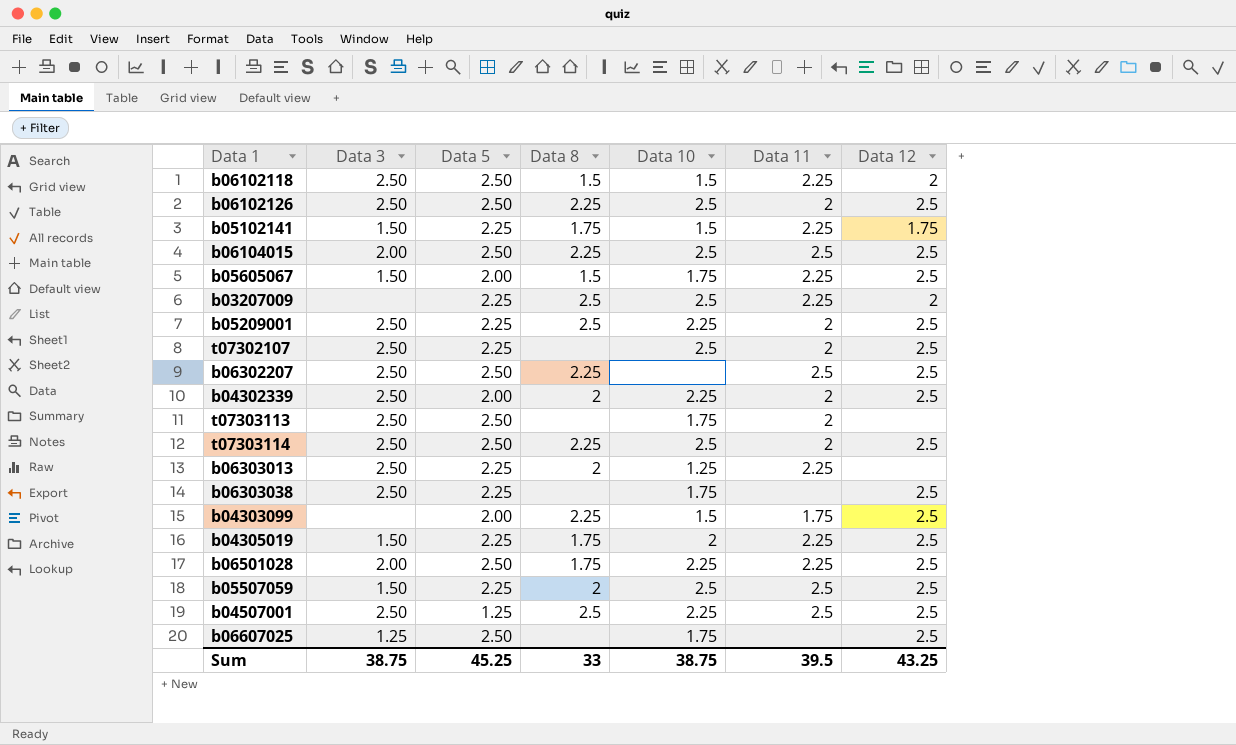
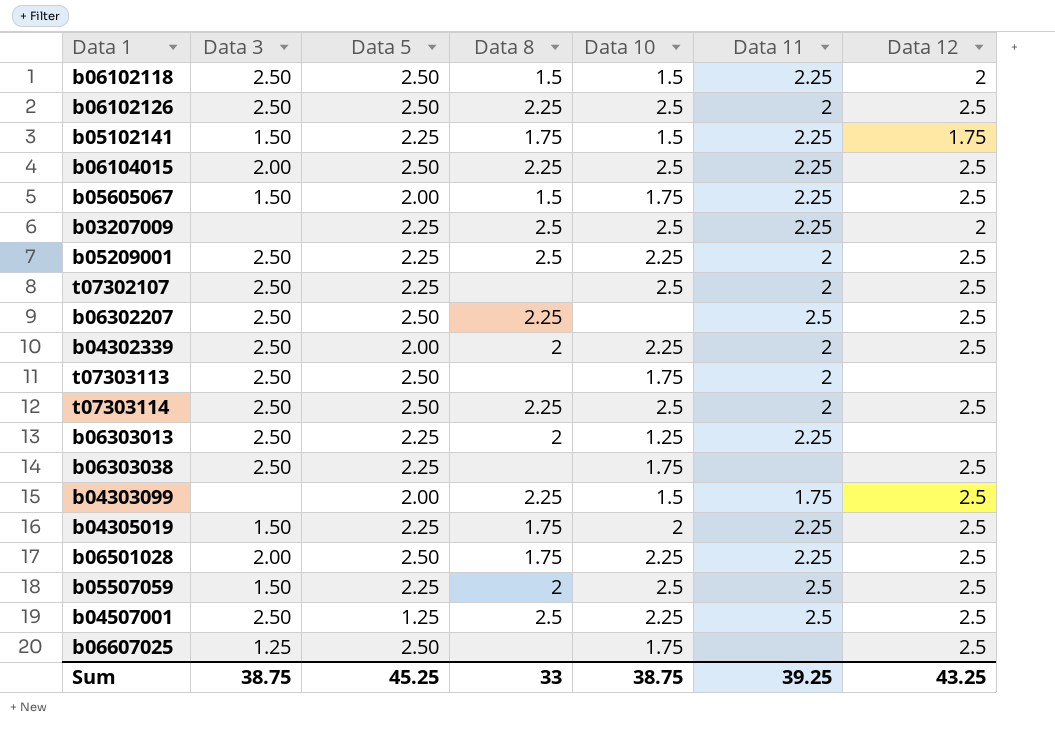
b06104015 | Data 11: 2.5 -> 2.25
Sum | Data 11: 39.5 -> 39.25

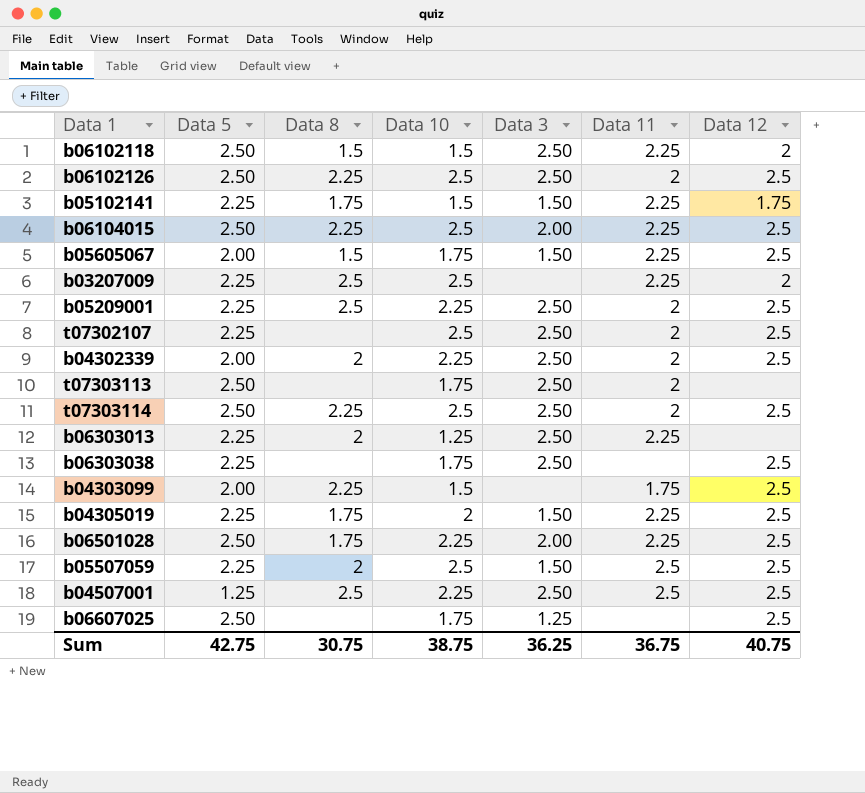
column Data 3 | position: 2 -> 5
row b06302207: 2.50 | 2.50 | 2.25 | none | 2.5 | 2.5 -> none
Sum | Data 5: 45.25 -> 42.75
Sum | Data 8: 33 -> 30.75
Sum | Data 3: 38.75 -> 36.25
Sum | Data 11: 39.25 -> 36.75
Sum | Data 12: 43.25 -> 40.75

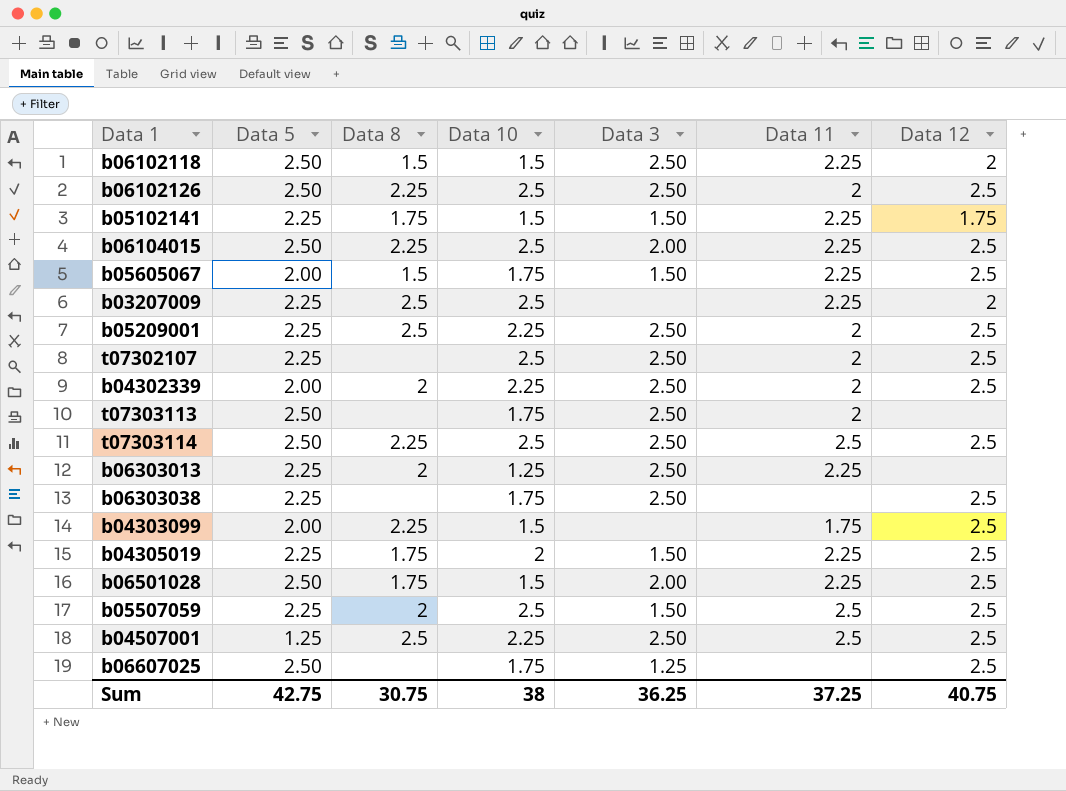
t07303114 | Data 11: 2 -> 2.5
b06501028 | Data 10: 2.25 -> 1.5
Sum | Data 10: 38.75 -> 38
Sum | Data 11: 36.75 -> 37.25

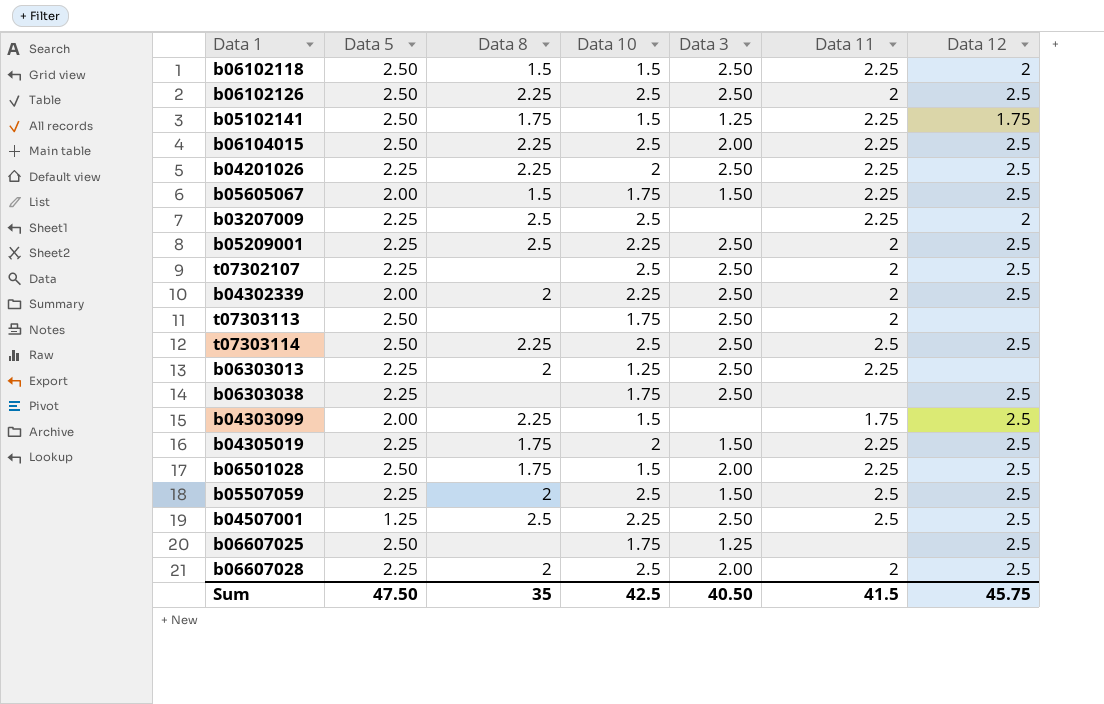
b05102141 | Data 5: 2.25 -> 2.50
b05102141 | Data 3: 1.50 -> 1.25
row b04201026: none -> 2.25 | 2.25 | 2 | 2.50 | 2.25 | 2.5
row b06607028: none -> 2.25 | 2 | 2.5 | 2.00 | 2 | 2.5
Sum | Data 5: 42.75 -> 47.50
Sum | Data 8: 30.75 -> 35
Sum | Data 10: 38 -> 42.5
Sum | Data 3: 36.25 -> 40.50
Sum | Data 11: 37.25 -> 41.5
Sum | Data 12: 40.75 -> 45.75

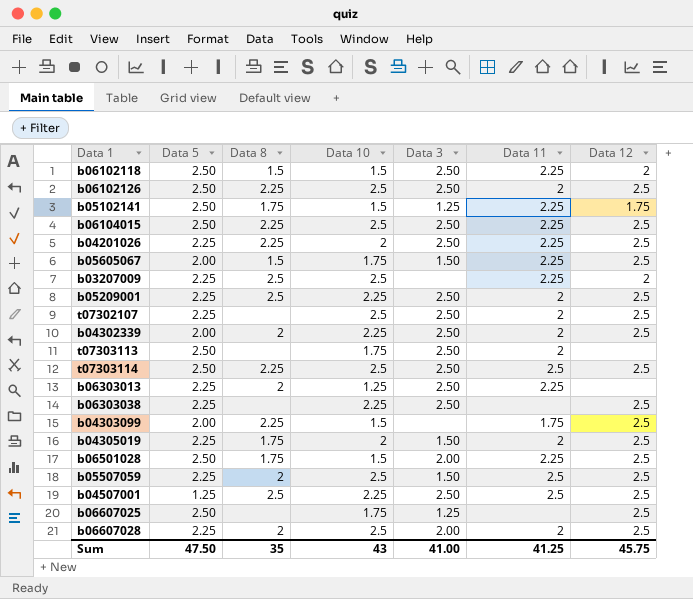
b06104015 | Data 3: 2.00 -> 2.50
b06303038 | Data 10: 1.75 -> 2.25
b04305019 | Data 11: 2.25 -> 2
Sum | Data 10: 42.5 -> 43
Sum | Data 3: 40.50 -> 41.00
Sum | Data 11: 41.5 -> 41.25

